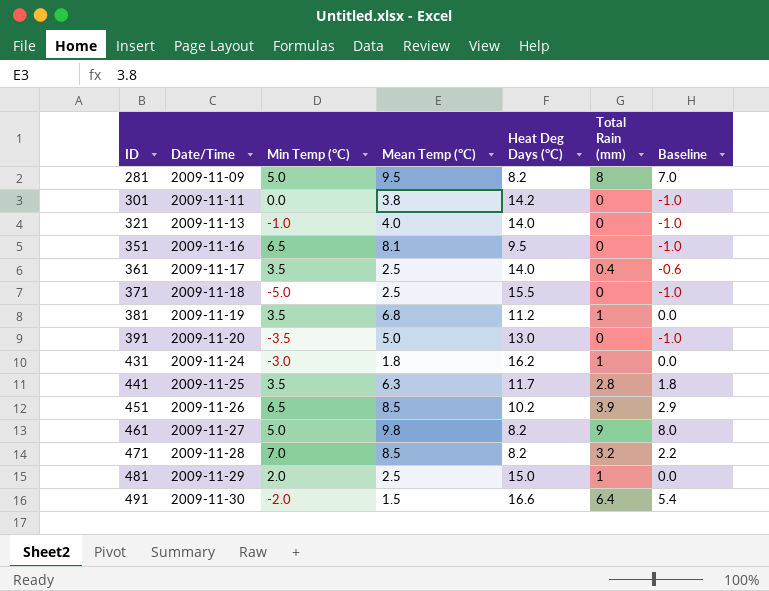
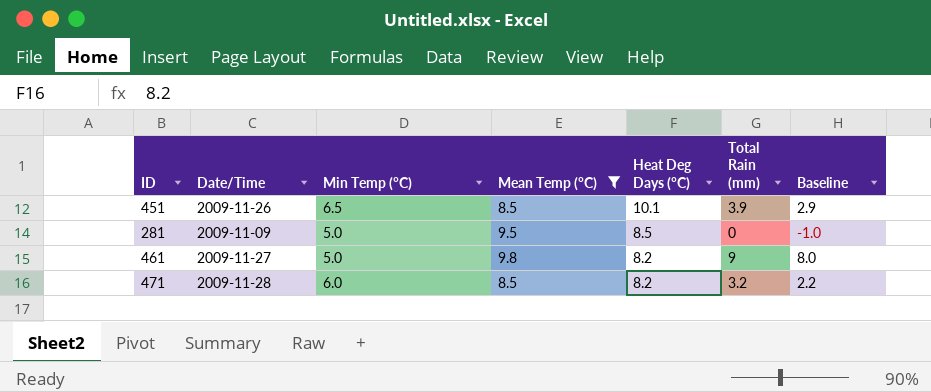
filter: none -> Mean Temp (°C) >= 8.5
row order: ID ascending -> Heat Deg Days (°C) descending
451 | Heat Deg Days (°C): 10.2 -> 10.1
281 | Heat Deg Days (°C): 8.2 -> 8.5
281 | Total Rain (mm): 8 -> 0
281 | Baseline: 7.0 -> -1.0
471 | Min Temp (°C): 7.0 -> 6.0

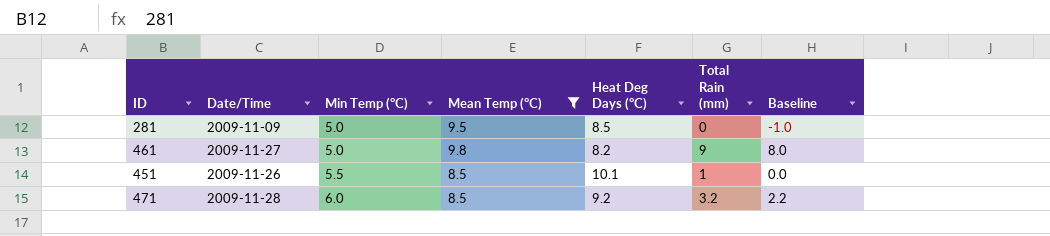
row order: Heat Deg Days (°C) descending -> Min Temp (°C) ascending
451 | Min Temp (°C): 6.5 -> 5.5
451 | Total Rain (mm): 3.9 -> 1
451 | Baseline: 2.9 -> 0.0
471 | Heat Deg Days (°C): 8.2 -> 9.2

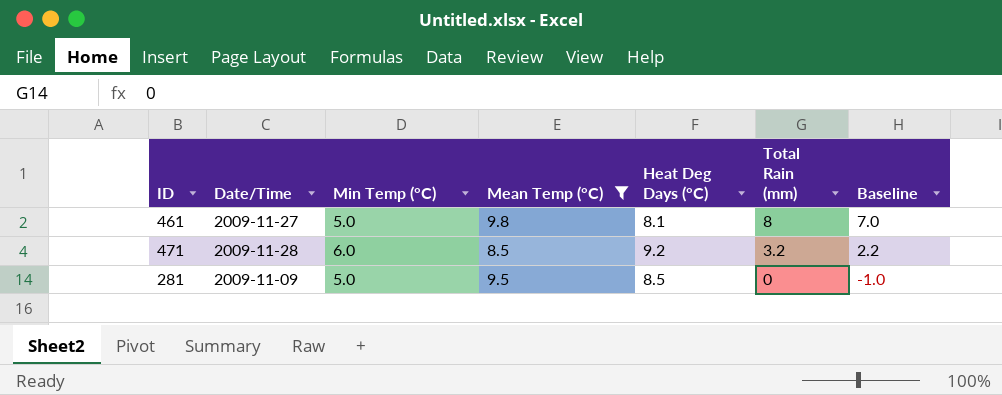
row order: Min Temp (°C) ascending -> Total Rain (mm) descending
row 451: 2009-11-26 | 5.5 | 8.5 | 10.1 | 1 | 0.0 -> none
461 | Heat Deg Days (°C): 8.2 -> 8.1
461 | Total Rain (mm): 9 -> 8
461 | Baseline: 8.0 -> 7.0

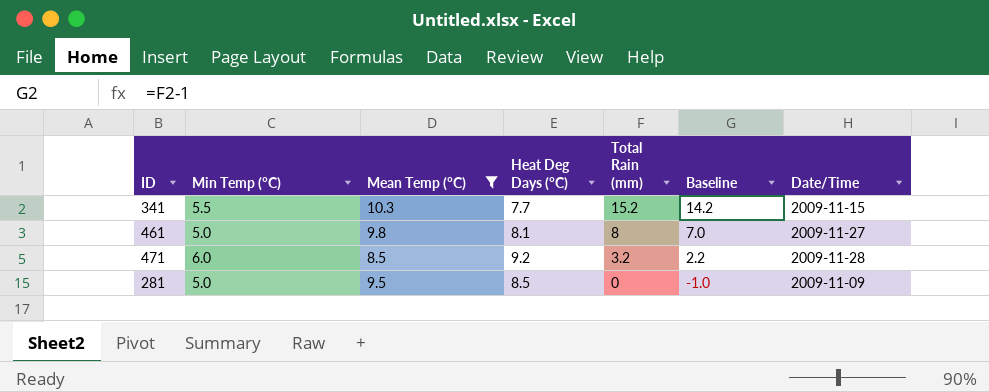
column Date/Time | position: 2 -> 7
row 341: none -> 5.5 | 10.3 | 7.7 | 15.2 | 14.2 | 2009-11-15

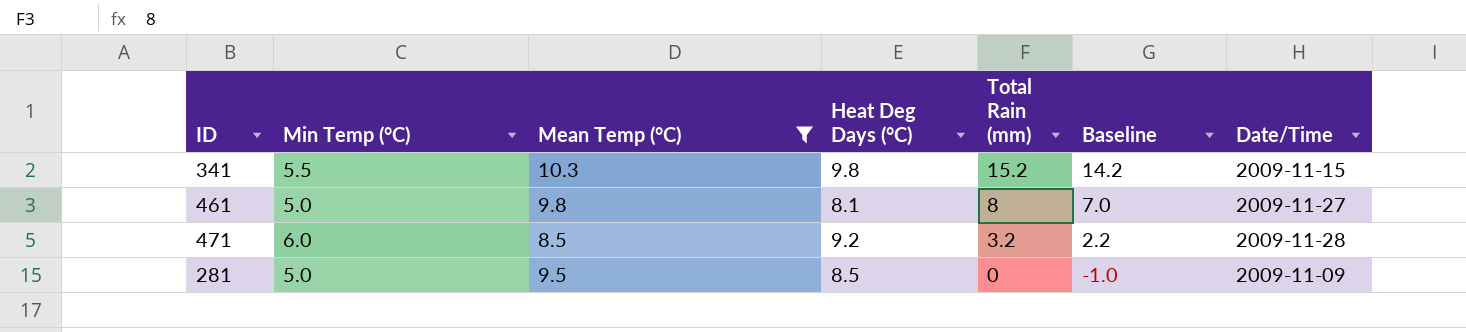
341 | Heat Deg Days (°C): 7.7 -> 9.8

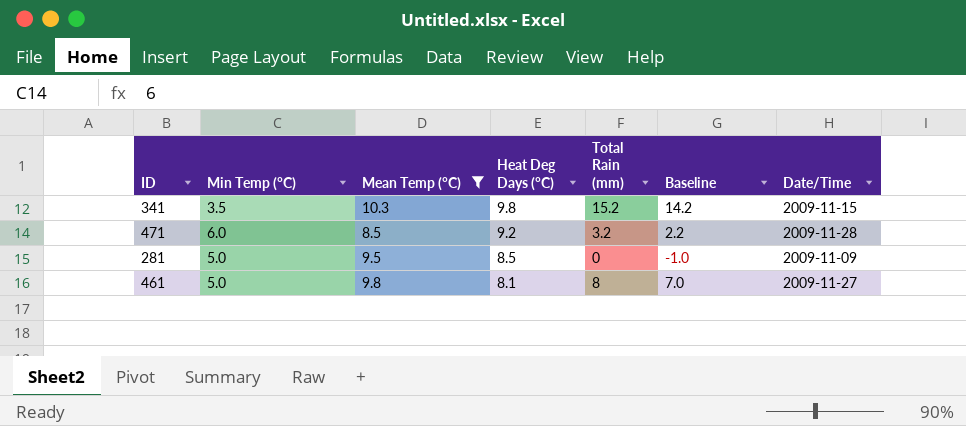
row order: Total Rain (mm) descending -> Heat Deg Days (°C) descending
341 | Min Temp (°C): 5.5 -> 3.5

